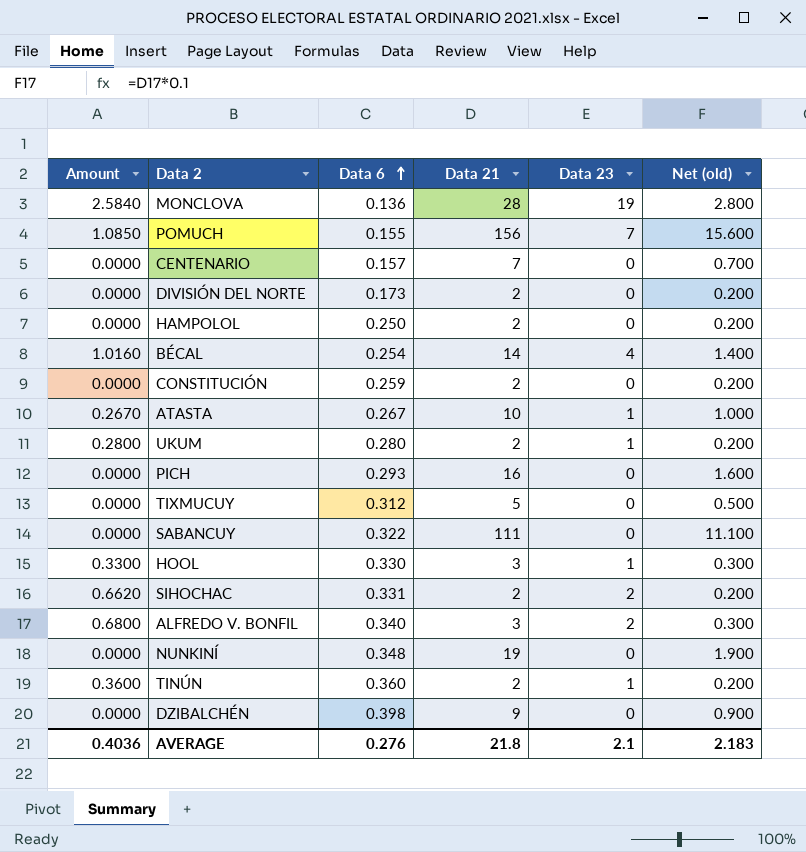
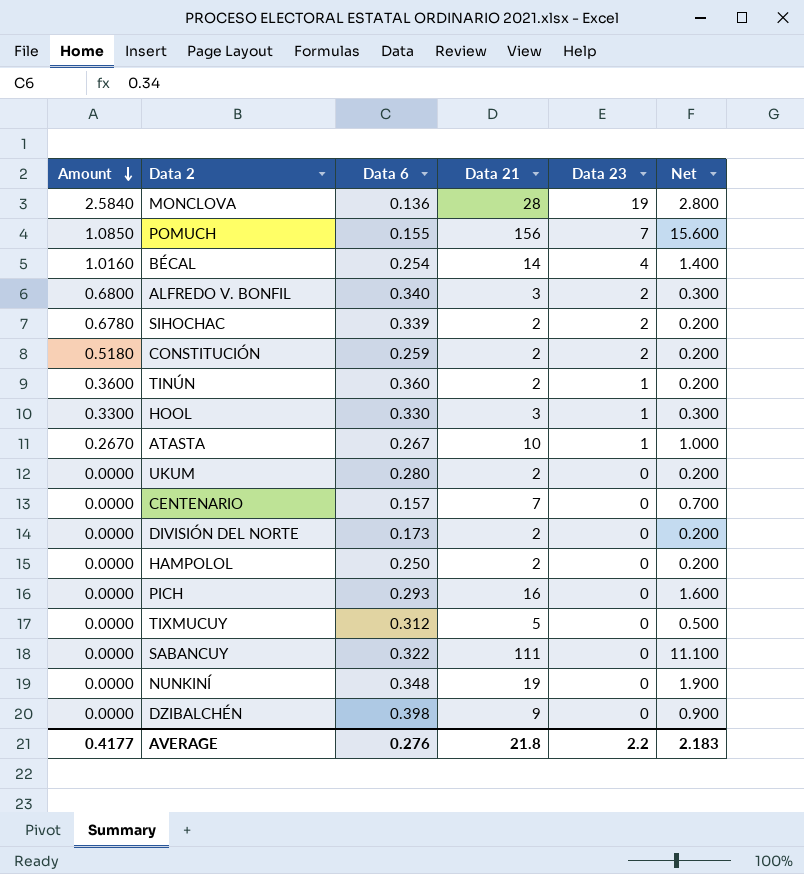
row order: Data 6 ascending -> Amount descending
column name: Net (old) -> Net
SIHOCHAC | Amount: 0.6620 -> 0.6780
SIHOCHAC | Data 6: 0.331 -> 0.339
CONSTITUCIÓN | Amount: 0.0000 -> 0.5180
CONSTITUCIÓN | Data 23: 0 -> 2
UKUM | Amount: 0.2800 -> 0.0000
UKUM | Data 23: 1 -> 0
AVERAGE | Amount: 0.4036 -> 0.4177
AVERAGE | Data 23: 2.1 -> 2.2

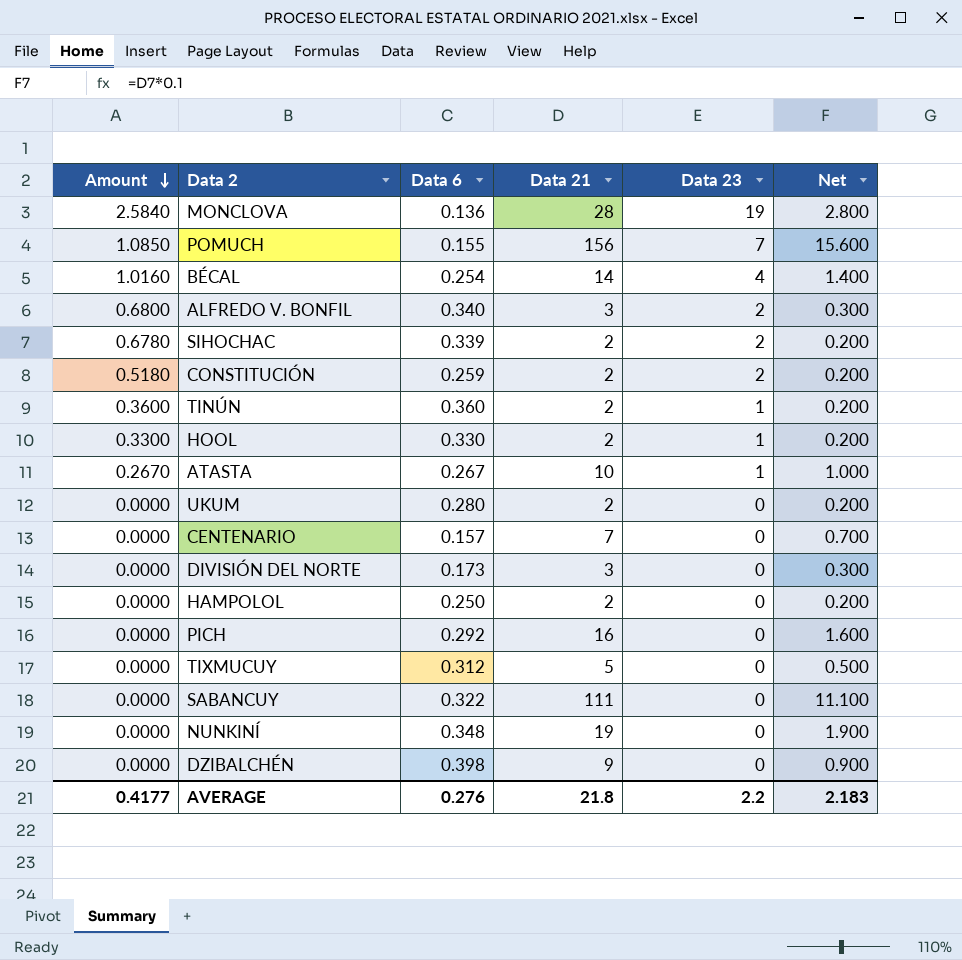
HOOL | Data 21: 3 -> 2
HOOL | Net: 0.300 -> 0.200
DIVISIÓN DEL NORTE | Data 21: 2 -> 3
DIVISIÓN DEL NORTE | Net: 0.200 -> 0.300
PICH | Data 6: 0.293 -> 0.292

